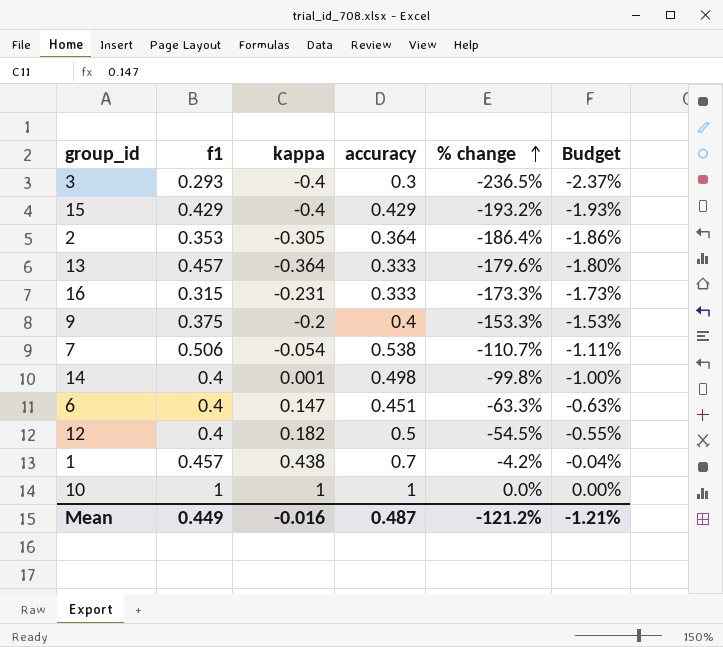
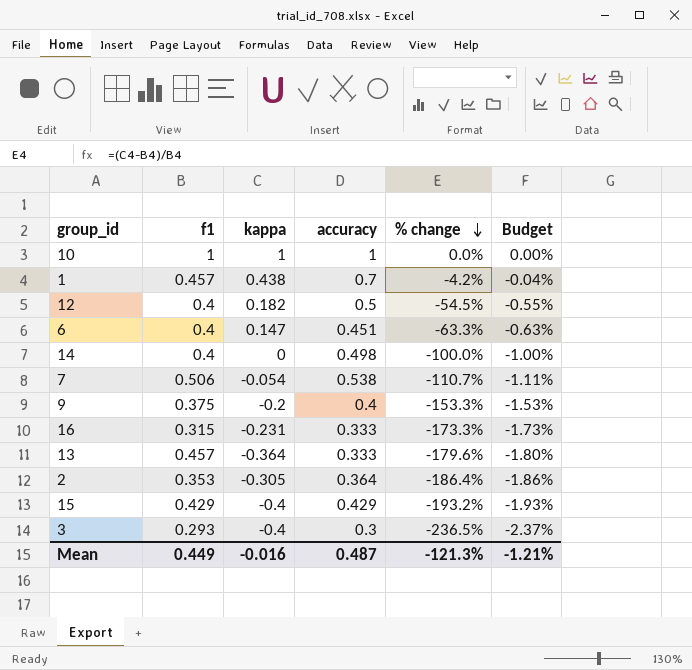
row order: % change ascending -> % change descending
14 | kappa: 0.001 -> 0
14 | % change: -99.8% -> -100.0%
Mean | % change: -121.2% -> -121.3%

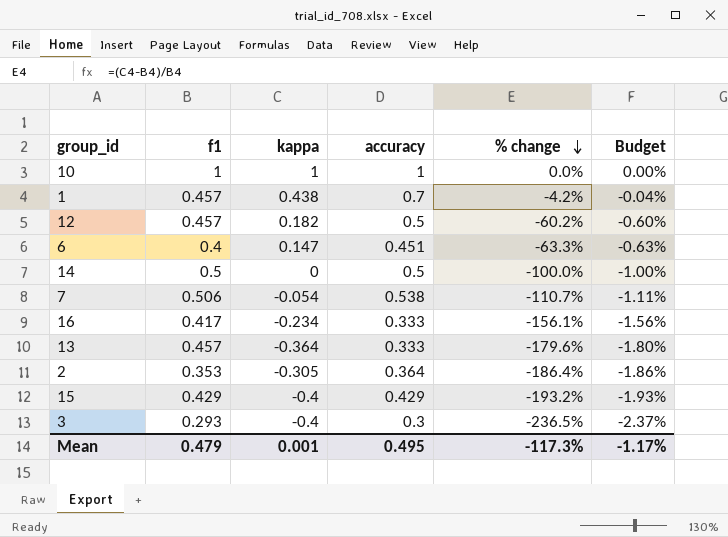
row 9: 0.375 | -0.2 | 0.4 | -153.3% | -1.53% -> none
12 | f1: 0.4 -> 0.457
12 | % change: -54.5% -> -60.2%
12 | Budget: -0.55% -> -0.60%
14 | f1: 0.4 -> 0.5
14 | accuracy: 0.498 -> 0.5
16 | f1: 0.315 -> 0.417
16 | kappa: -0.231 -> -0.234
16 | % change: -173.3% -> -156.1%
16 | Budget: -1.73% -> -1.56%
Mean | f1: 0.449 -> 0.479
Mean | kappa: -0.016 -> 0.001
Mean | accuracy: 0.487 -> 0.495
Mean | % change: -121.3% -> -117.3%
Mean | Budget: -1.21% -> -1.17%

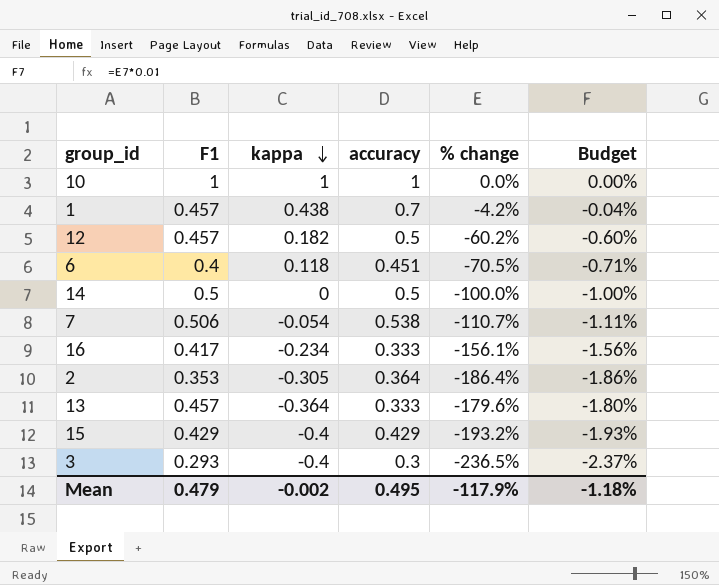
row order: % change descending -> kappa descending
column name: f1 -> F1
6 | kappa: 0.147 -> 0.118
6 | % change: -63.3% -> -70.5%
6 | Budget: -0.63% -> -0.71%
Mean | kappa: 0.001 -> -0.002
Mean | % change: -117.3% -> -117.9%
Mean | Budget: -1.17% -> -1.18%

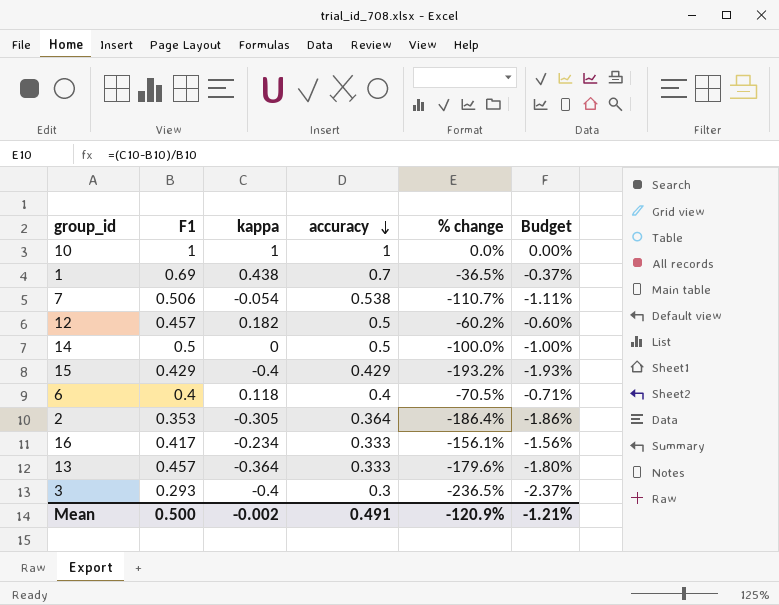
row order: kappa descending -> accuracy descending
1 | F1: 0.457 -> 0.69
1 | % change: -4.2% -> -36.5%
1 | Budget: -0.04% -> -0.37%
6 | accuracy: 0.451 -> 0.4
Mean | F1: 0.479 -> 0.500
Mean | accuracy: 0.495 -> 0.491
Mean | % change: -117.9% -> -120.9%
Mean | Budget: -1.18% -> -1.21%

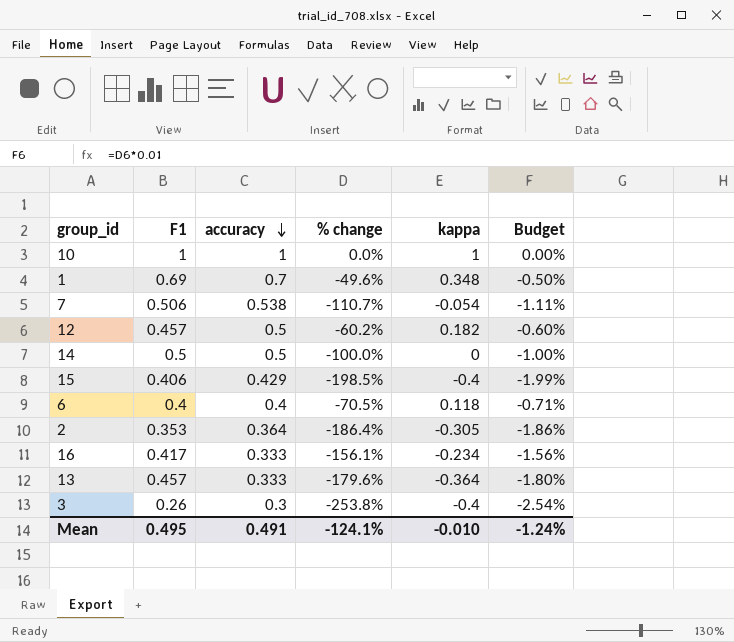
column kappa | position: 3 -> 5
1 | % change: -36.5% -> -49.6%
1 | kappa: 0.438 -> 0.348
1 | Budget: -0.37% -> -0.50%
15 | F1: 0.429 -> 0.406
15 | % change: -193.2% -> -198.5%
15 | Budget: -1.93% -> -1.99%
3 | F1: 0.293 -> 0.26
3 | % change: -236.5% -> -253.8%
3 | Budget: -2.37% -> -2.54%
Mean | F1: 0.500 -> 0.495
Mean | % change: -120.9% -> -124.1%
Mean | kappa: -0.002 -> -0.010
Mean | Budget: -1.21% -> -1.24%

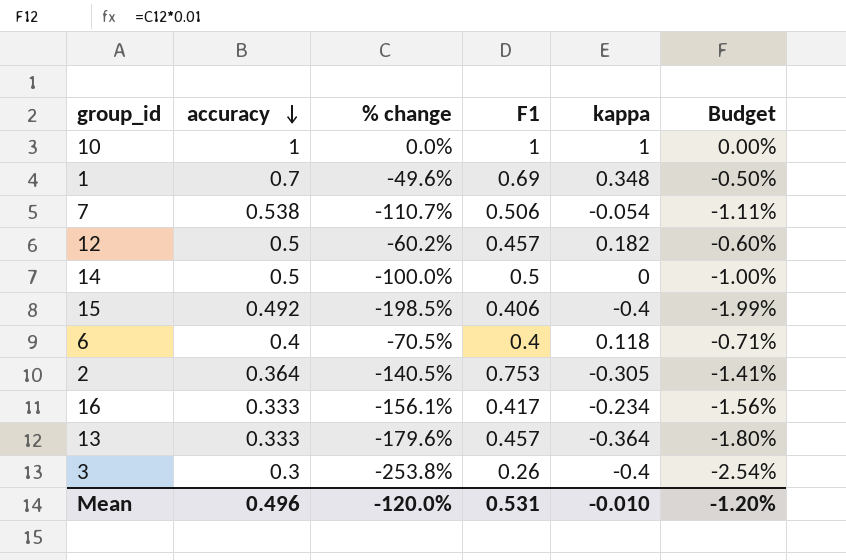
column F1 | position: 2 -> 4
15 | accuracy: 0.429 -> 0.492
2 | % change: -186.4% -> -140.5%
2 | F1: 0.353 -> 0.753
2 | Budget: -1.86% -> -1.41%
Mean | accuracy: 0.491 -> 0.496
Mean | % change: -124.1% -> -120.0%
Mean | F1: 0.495 -> 0.531
Mean | Budget: -1.24% -> -1.20%

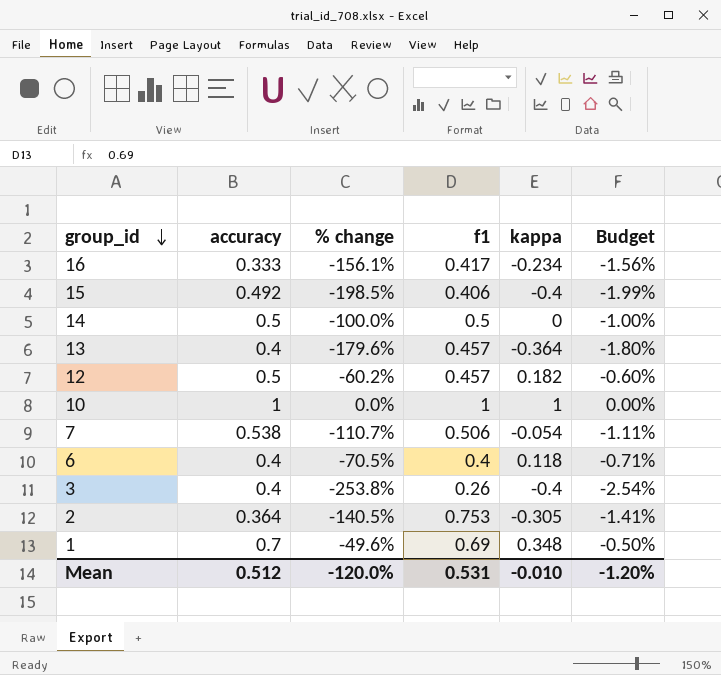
row order: accuracy descending -> group_id descending
column name: F1 -> f1
13 | accuracy: 0.333 -> 0.4
3 | accuracy: 0.3 -> 0.4
Mean | accuracy: 0.496 -> 0.512

